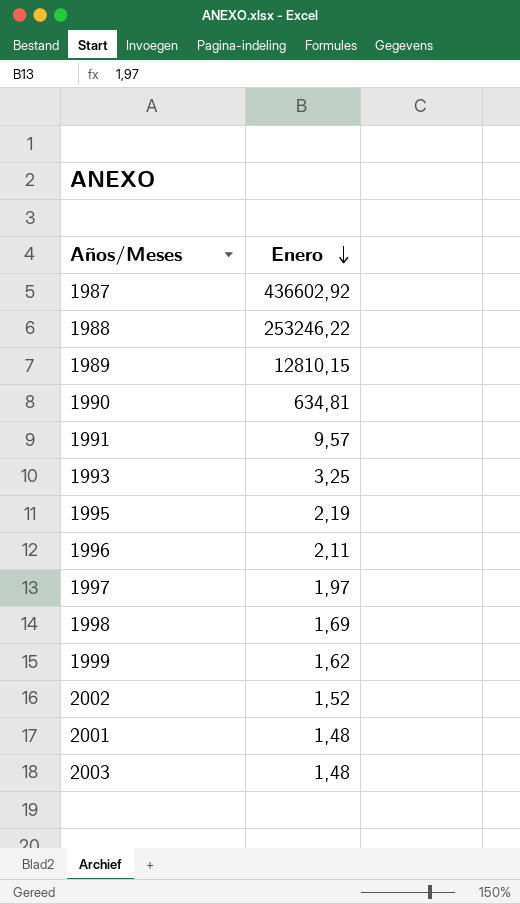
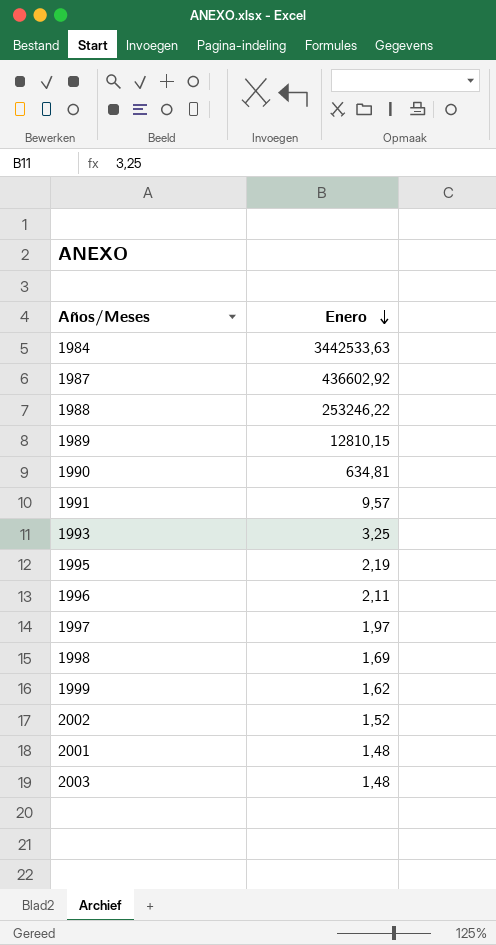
row 1984: none -> 3442533,63

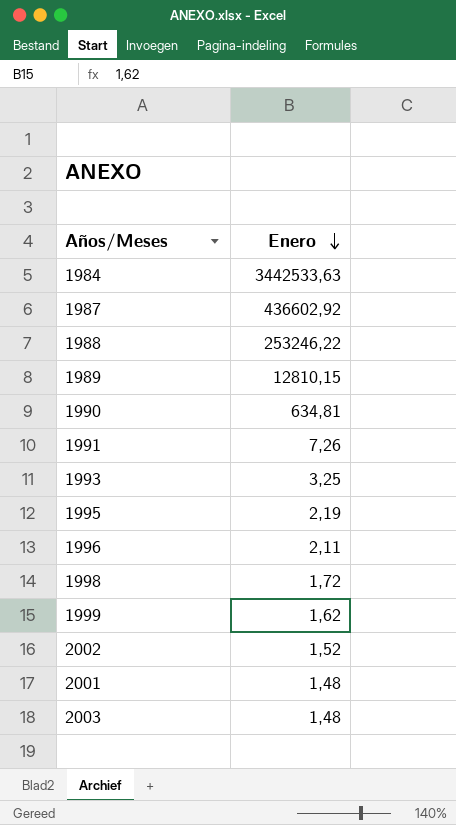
row 1997: 1,97 -> none
1991 | Enero: 9,57 -> 7,26
1998 | Enero: 1,69 -> 1,72

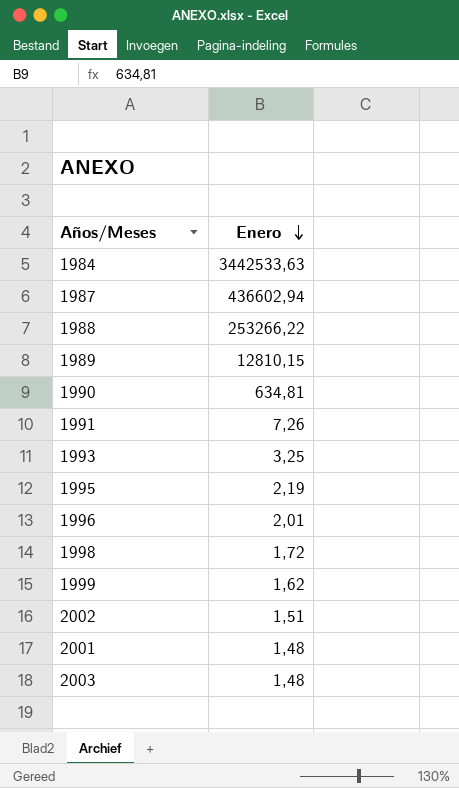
1987 | Enero: 436602,92 -> 436602,94
1988 | Enero: 253246,22 -> 253266,22
1996 | Enero: 2,11 -> 2,01
2002 | Enero: 1,52 -> 1,51

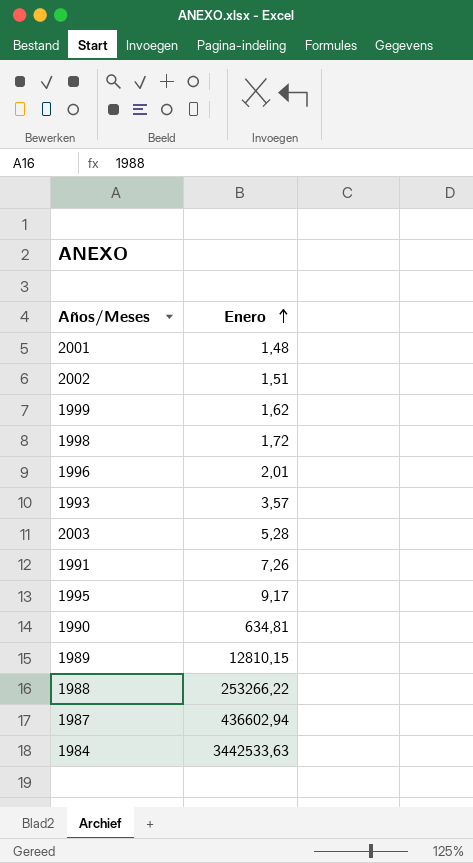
row order: Enero descending -> Enero ascending
1993 | Enero: 3,25 -> 3,57
2003 | Enero: 1,48 -> 5,28
1995 | Enero: 2,19 -> 9,17

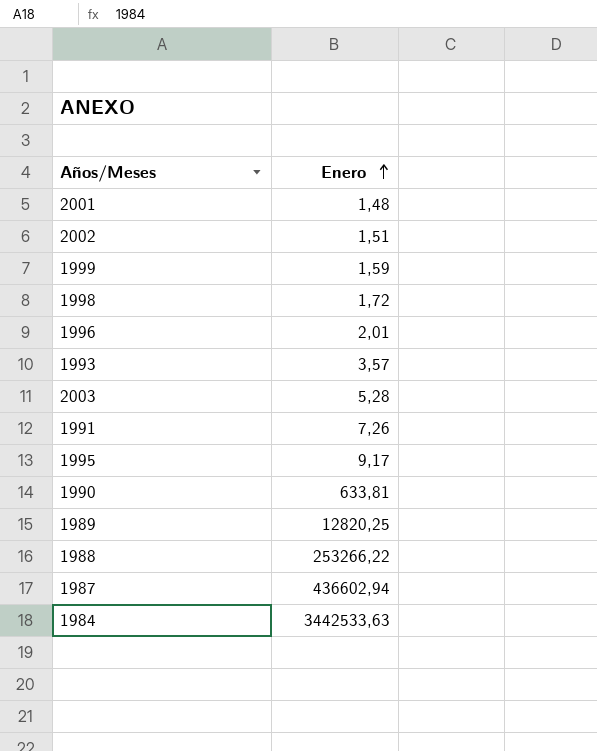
1999 | Enero: 1,62 -> 1,59
1990 | Enero: 634,81 -> 633,81
1989 | Enero: 12810,15 -> 12820,25

